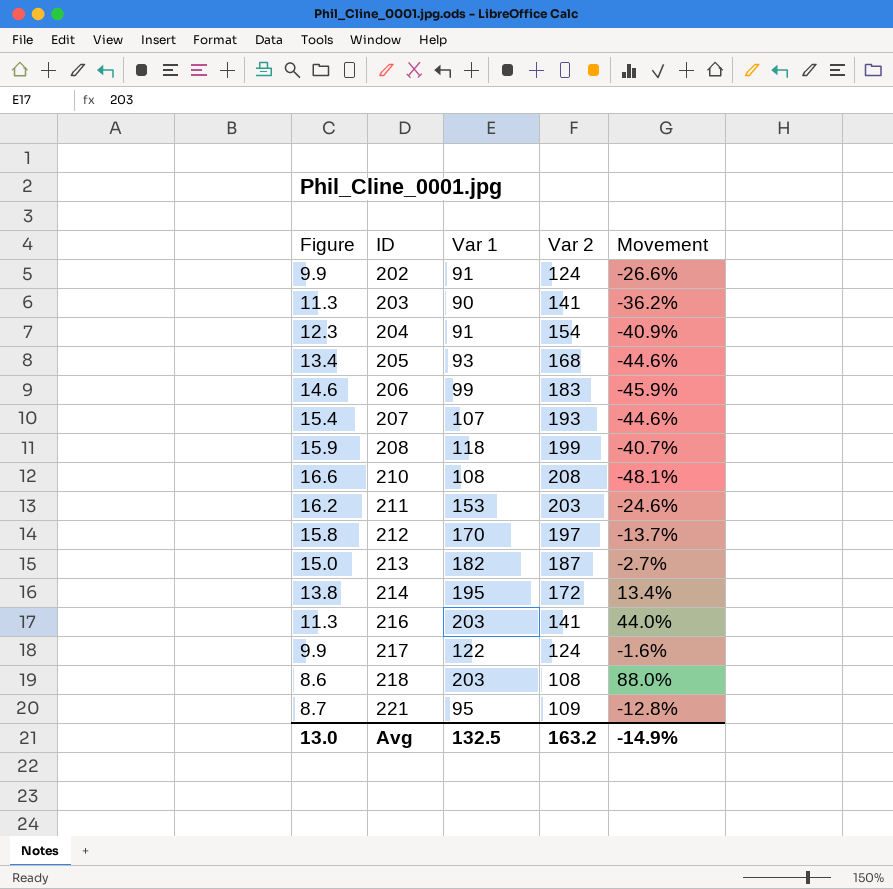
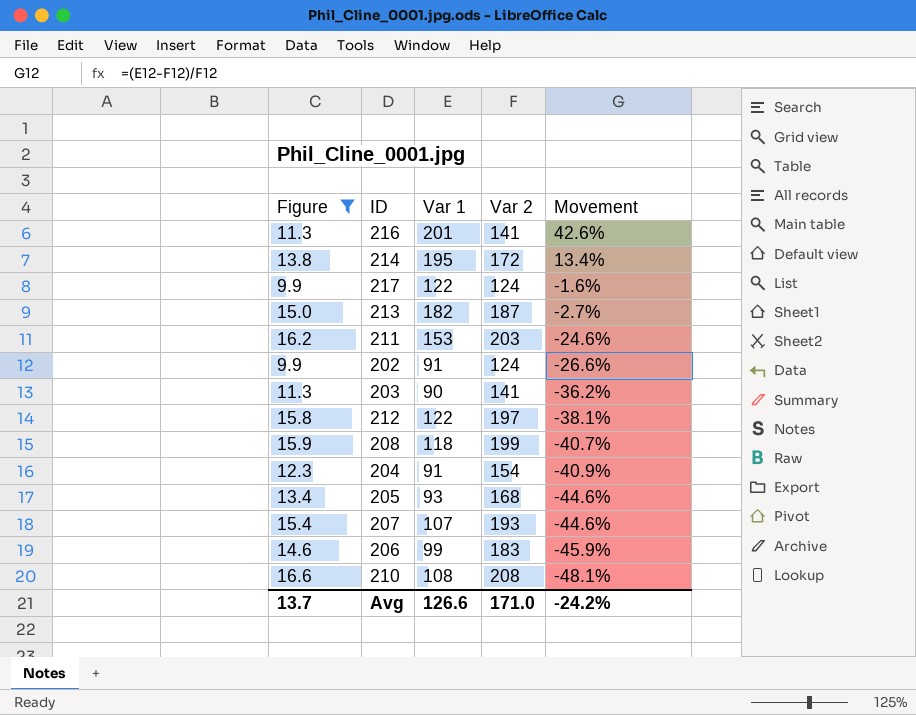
filter: none -> Figure >= 9.9
row order: ID ascending -> Movement descending
216 | Var 1: 203 -> 201
216 | Movement: 44.0% -> 42.6%
212 | Var 1: 170 -> 122
212 | Movement: -13.7% -> -38.1%
Avg | Figure: 13.0 -> 13.7
Avg | Var 1: 132.5 -> 126.6
Avg | Var 2: 163.2 -> 171.0
Avg | Movement: -14.9% -> -24.2%

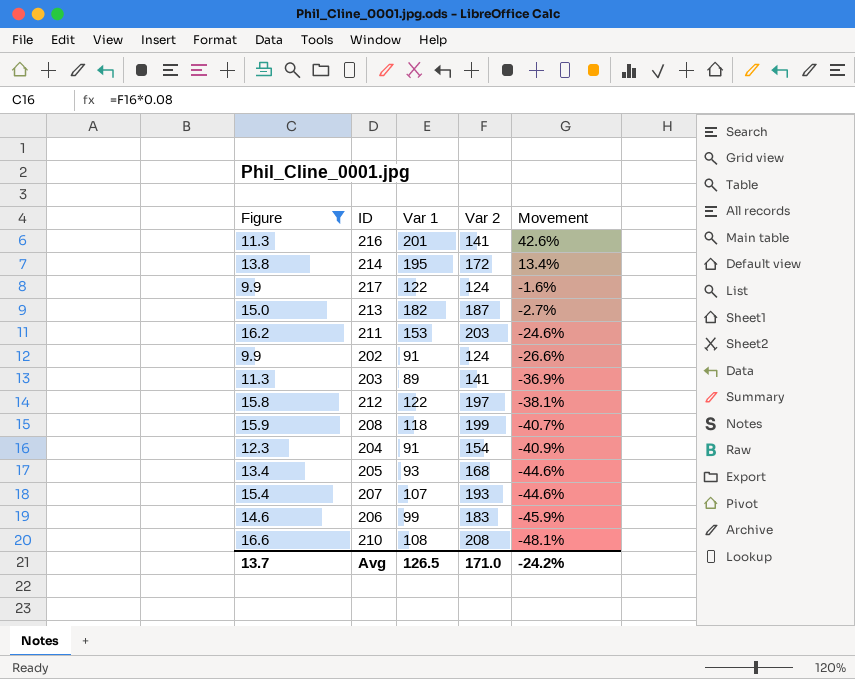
203 | Var 1: 90 -> 89
203 | Movement: -36.2% -> -36.9%
Avg | Var 1: 126.6 -> 126.5

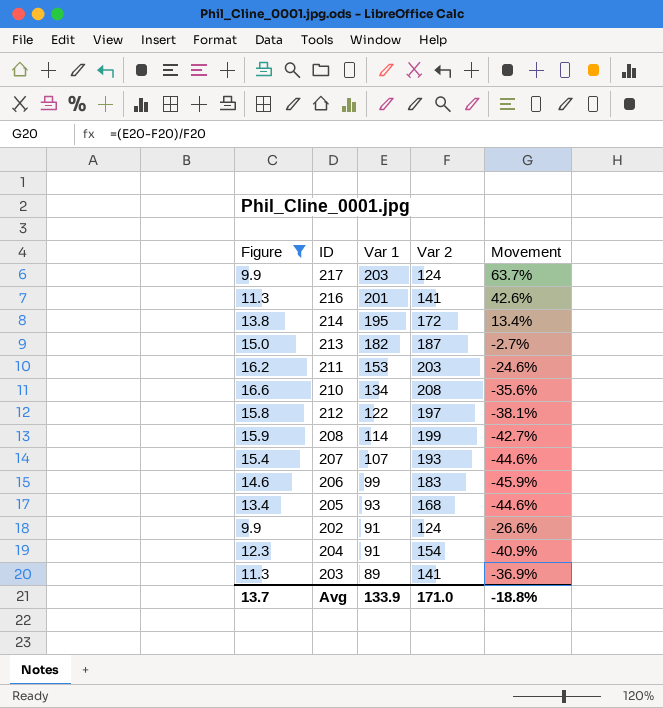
row order: Movement descending -> Var 1 descending
217 | Var 1: 122 -> 203
217 | Movement: -1.6% -> 63.7%
210 | Var 1: 108 -> 134
210 | Movement: -48.1% -> -35.6%
208 | Var 1: 118 -> 114
208 | Movement: -40.7% -> -42.7%
Avg | Var 1: 126.5 -> 133.9
Avg | Movement: -24.2% -> -18.8%

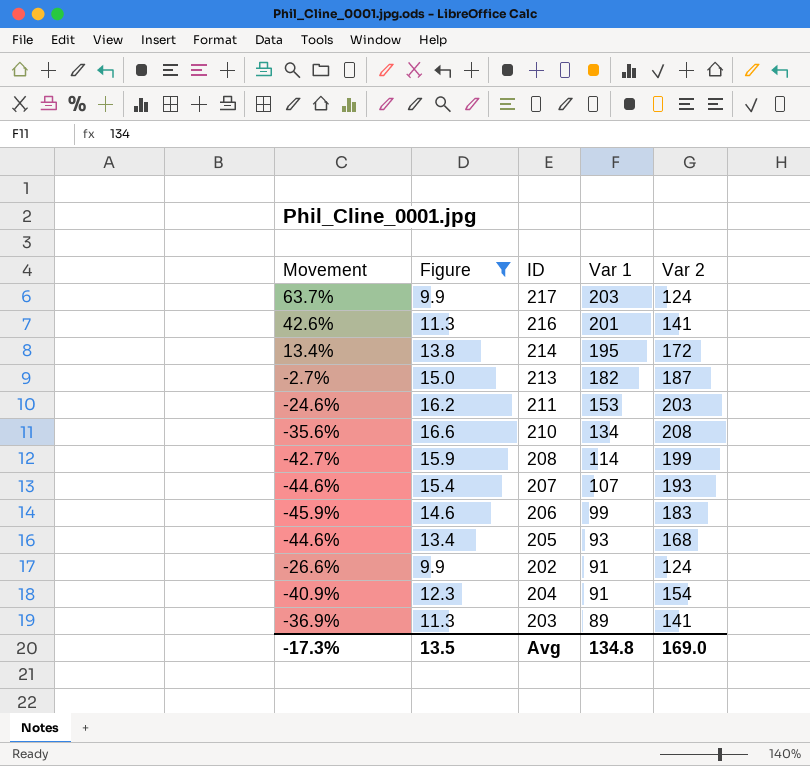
column Movement | position: 5 -> 1
row 212: 15.8 | 122 | 197 | -38.1% -> none
Avg | Movement: -18.8% -> -17.3%
Avg | Figure: 13.7 -> 13.5
Avg | Var 1: 133.9 -> 134.8
Avg | Var 2: 171.0 -> 169.0

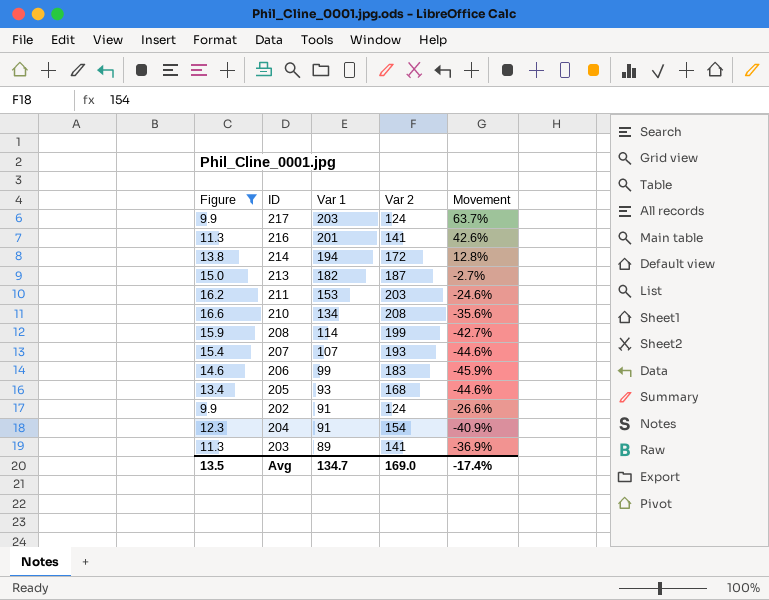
column Movement | position: 1 -> 5
214 | Var 1: 195 -> 194
214 | Movement: 13.4% -> 12.8%
Avg | Var 1: 134.8 -> 134.7
Avg | Movement: -17.3% -> -17.4%

